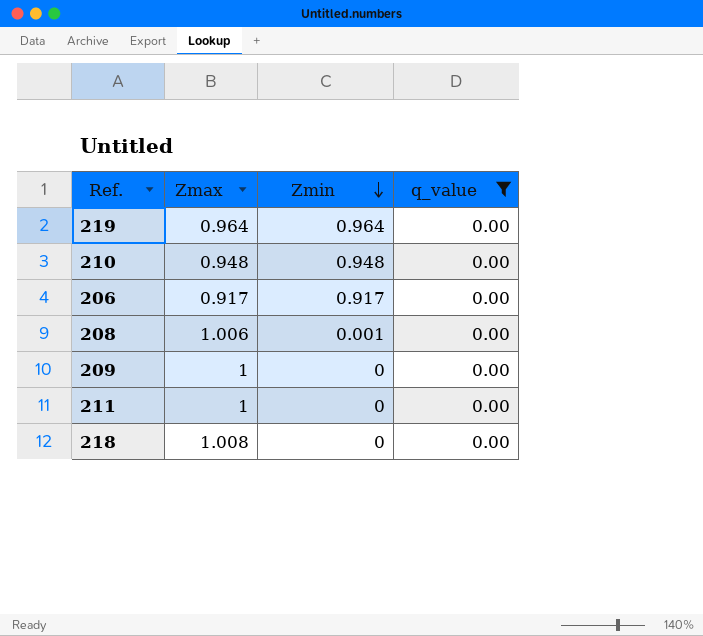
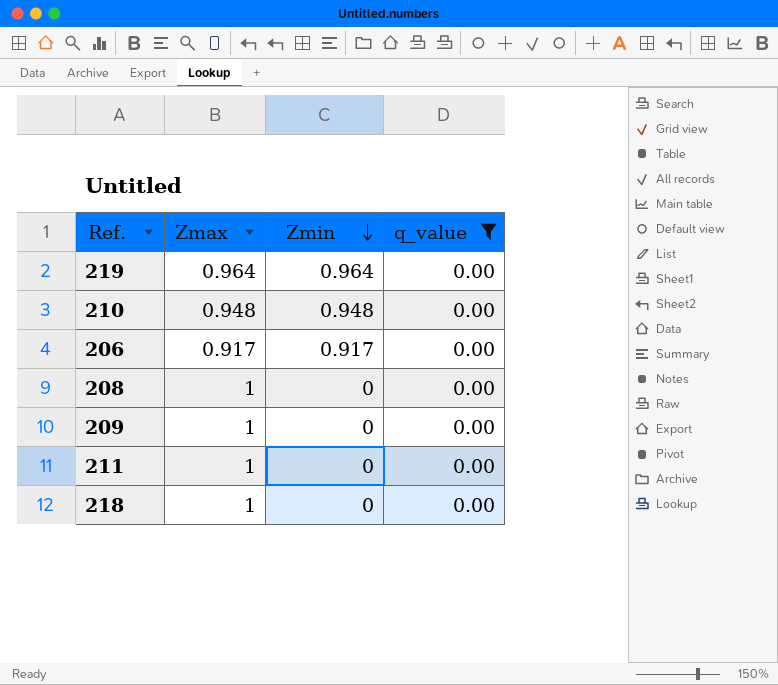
208 | Zmax: 1.006 -> 1
208 | Zmin: 0.001 -> 0
218 | Zmax: 1.008 -> 1

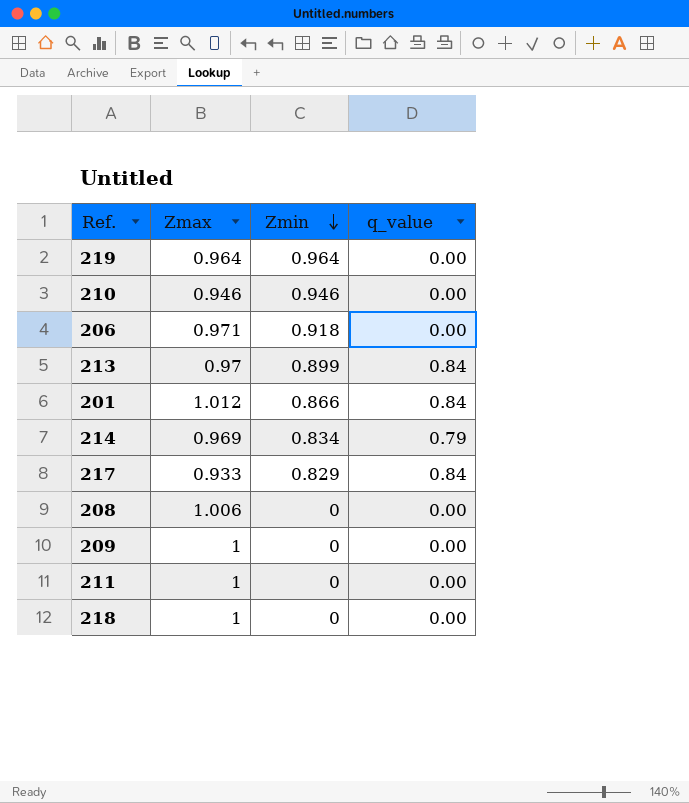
filter: q_value = 0.00 -> none
210 | Zmax: 0.948 -> 0.946
210 | Zmin: 0.948 -> 0.946
206 | Zmax: 0.917 -> 0.971
206 | Zmin: 0.917 -> 0.918
208 | Zmax: 1 -> 1.006

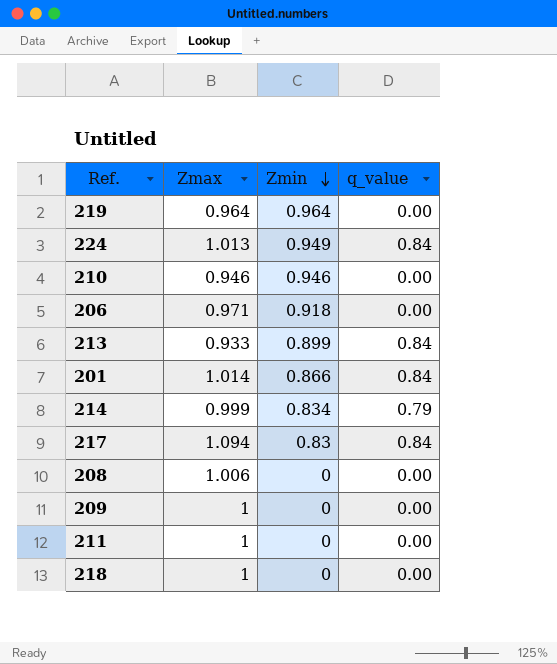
row 224: none -> 1.013 | 0.949 | 0.84
213 | Zmax: 0.97 -> 0.933
201 | Zmax: 1.012 -> 1.014
214 | Zmax: 0.969 -> 0.999
217 | Zmax: 0.933 -> 1.094
217 | Zmin: 0.829 -> 0.83

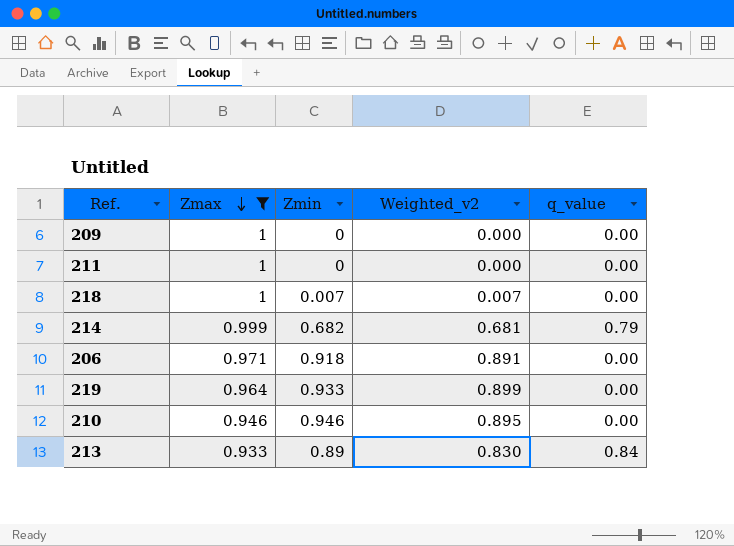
filter: none -> Zmax <= 1
row order: Zmin descending -> Zmax descending
column Weighted_v2 | formula: none -> [Zmax] * [Zmin]
218 | Zmin: 0 -> 0.007
214 | Zmin: 0.834 -> 0.682
219 | Zmin: 0.964 -> 0.933
213 | Zmin: 0.899 -> 0.89

